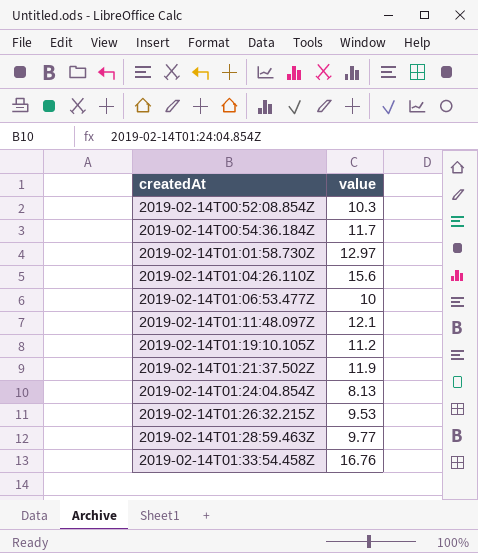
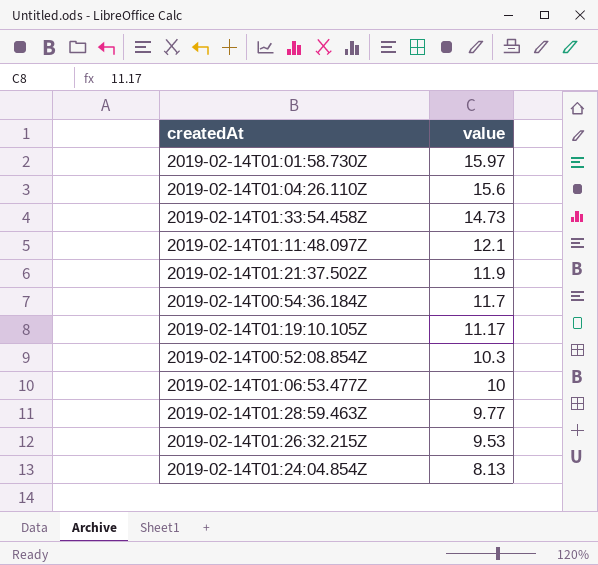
row order: createdAt ascending -> value descending
2019-02-14T01:01:58.730Z | value: 12.97 -> 15.97
2019-02-14T01:33:54.458Z | value: 16.76 -> 14.73
2019-02-14T01:19:10.105Z | value: 11.2 -> 11.17

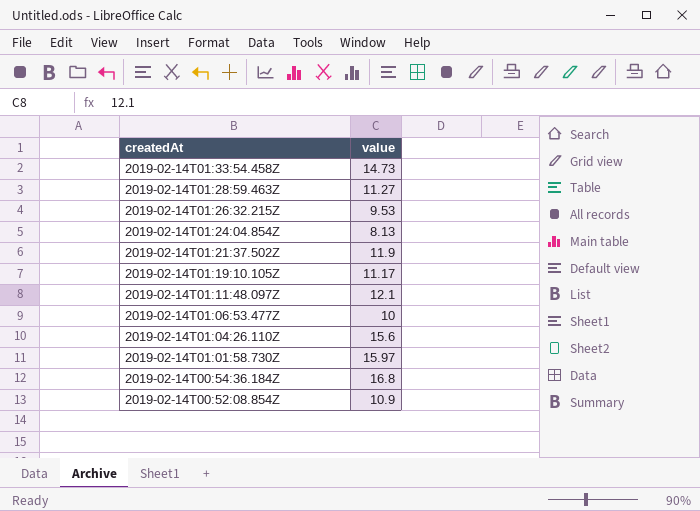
row order: value descending -> createdAt descending
2019-02-14T01:28:59.463Z | value: 9.77 -> 11.27
2019-02-14T00:54:36.184Z | value: 11.7 -> 16.8
2019-02-14T00:52:08.854Z | value: 10.3 -> 10.9

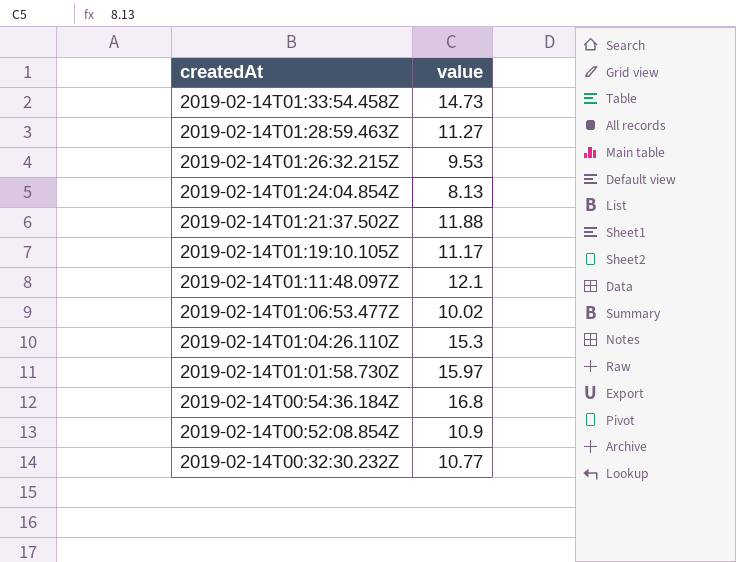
2019-02-14T01:21:37.502Z | value: 11.9 -> 11.88
2019-02-14T01:06:53.477Z | value: 10 -> 10.02
2019-02-14T01:04:26.110Z | value: 15.6 -> 15.3
row 2019-02-14T00:32:30.232Z: none -> 10.77

